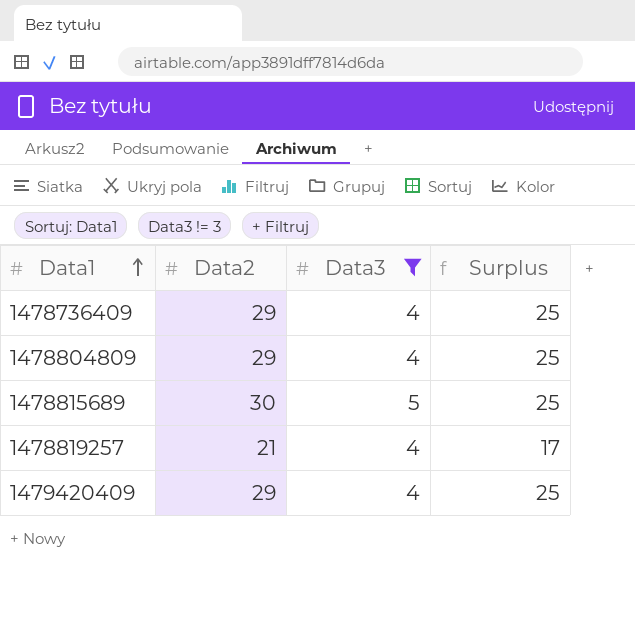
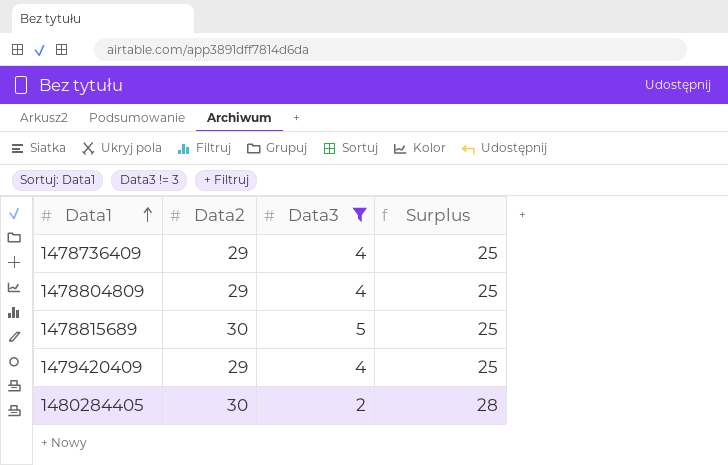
row 1478819257: 21 | 4 | 17 -> none
row 1480284405: none -> 30 | 2 | 28

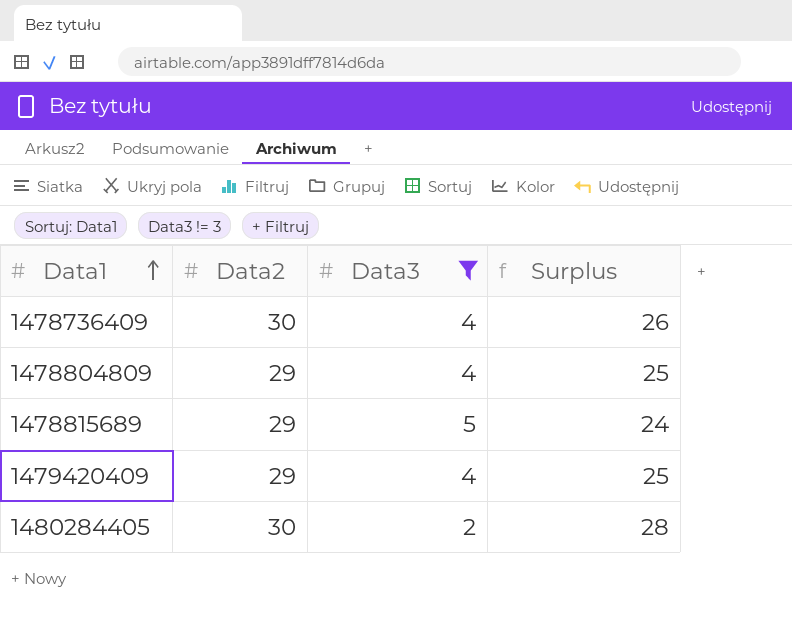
1478736409 | Data2: 29 -> 30
1478736409 | Surplus: 25 -> 26
1478815689 | Data2: 30 -> 29
1478815689 | Surplus: 25 -> 24

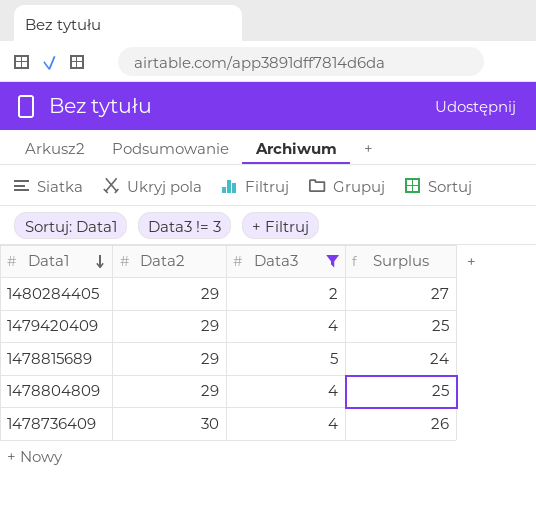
row order: Data1 ascending -> Data1 descending
1480284405 | Data2: 30 -> 29
1480284405 | Surplus: 28 -> 27

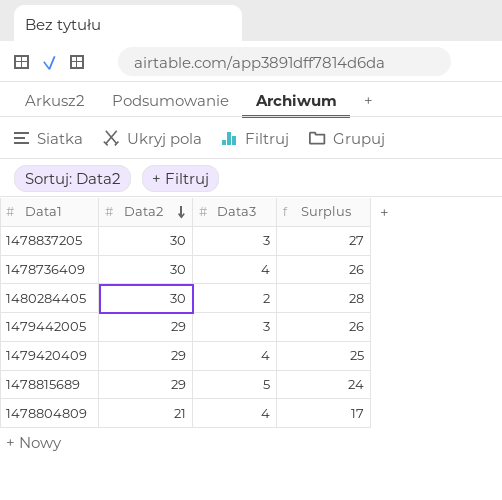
filter: Data3 != 3 -> none
row order: Data1 descending -> Data2 descending
1480284405 | Data2: 29 -> 30
1480284405 | Surplus: 27 -> 28
1478804809 | Data2: 29 -> 21
1478804809 | Surplus: 25 -> 17

